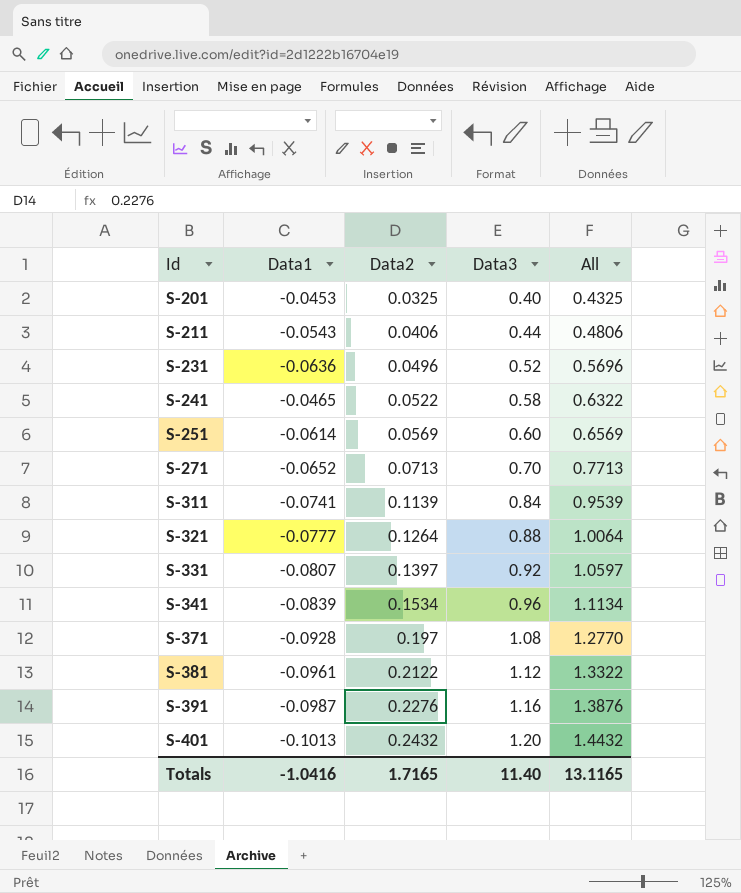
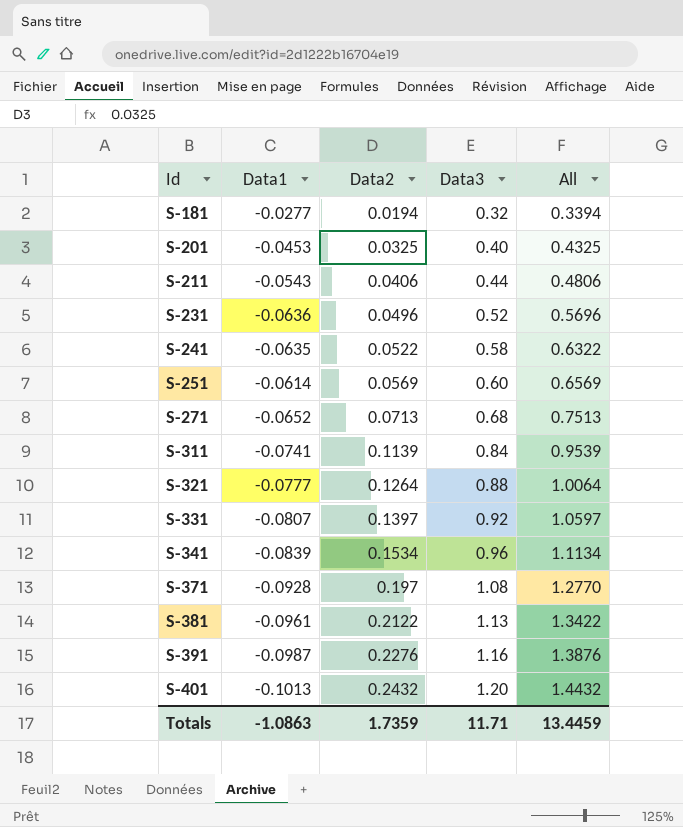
row S-181: none -> -0.0277 | 0.0194 | 0.32 | 0.3394
S-241 | Data1: -0.0465 -> -0.0635
S-271 | Data3: 0.70 -> 0.68
S-271 | All: 0.7713 -> 0.7513
S-381 | Data3: 1.12 -> 1.13
S-381 | All: 1.3322 -> 1.3422
Totals | Data1: -1.0416 -> -1.0863
Totals | Data2: 1.7165 -> 1.7359
Totals | Data3: 11.40 -> 11.71
Totals | All: 13.1165 -> 13.4459

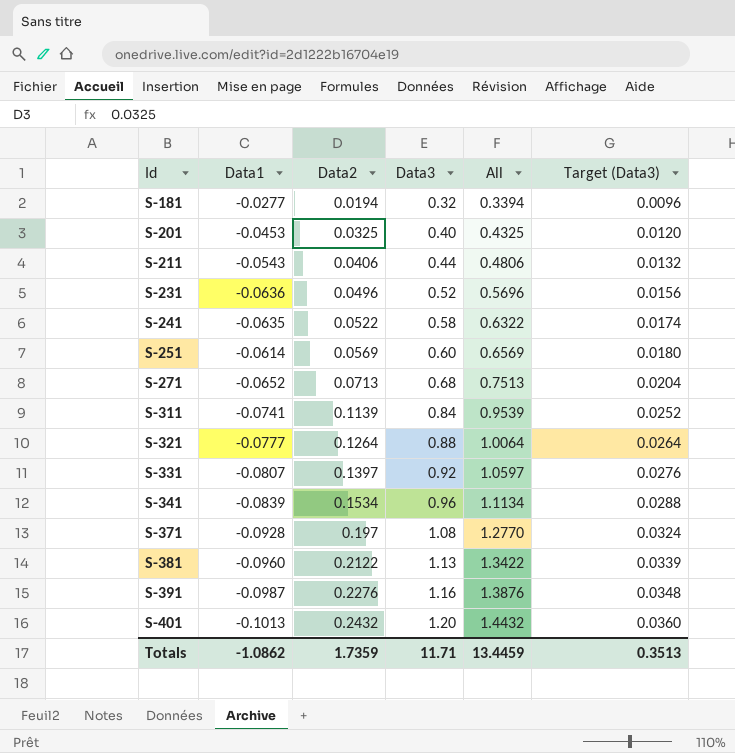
column Target (Data3) | formula: none -> [Data3] * 0.03
S-381 | Data1: -0.0961 -> -0.0960
Totals | Data1: -1.0863 -> -1.0862

